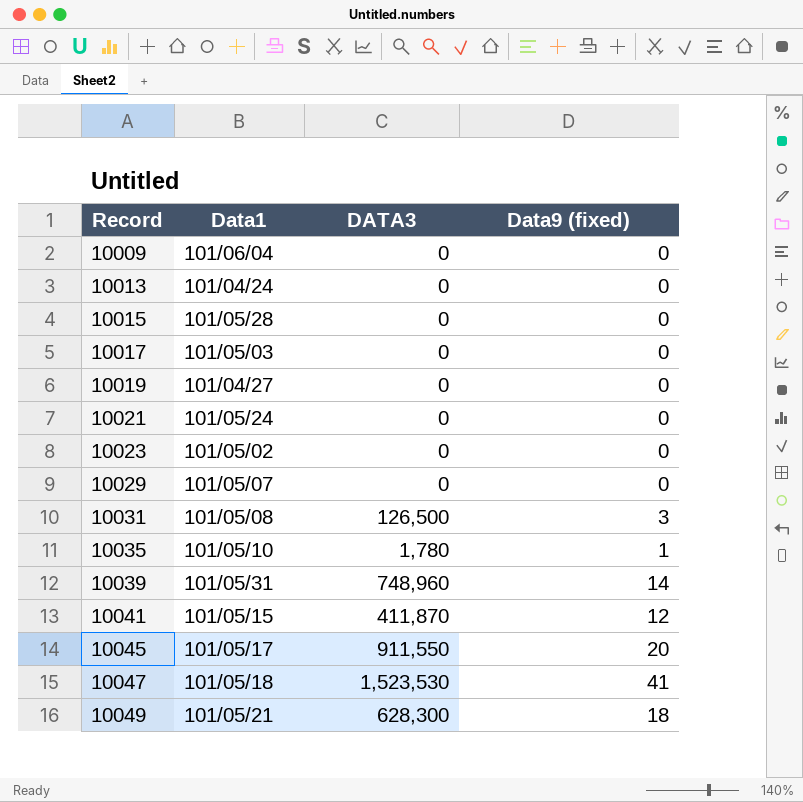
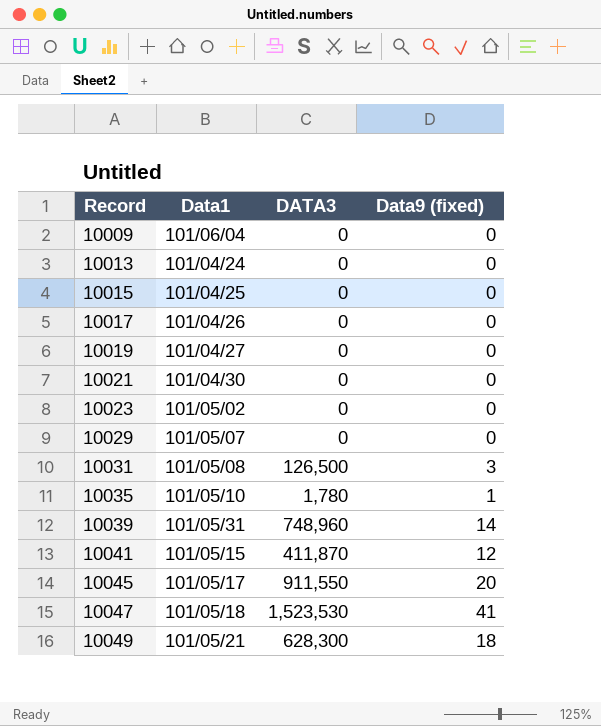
10015 | Data1: 101/05/28 -> 101/04/25
10017 | Data1: 101/05/03 -> 101/04/26
10021 | Data1: 101/05/24 -> 101/04/30

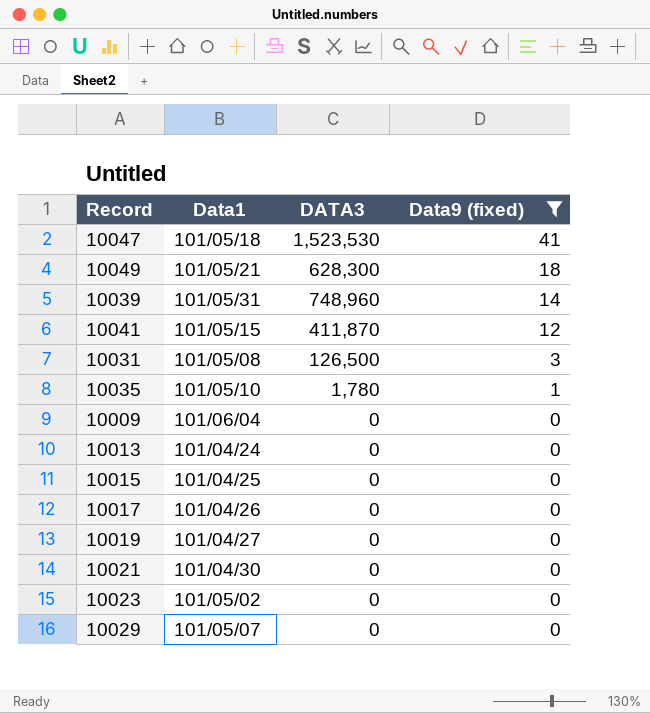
filter: none -> Data9 (fixed) != 20
row order: Record ascending -> Data9 (fixed) descending

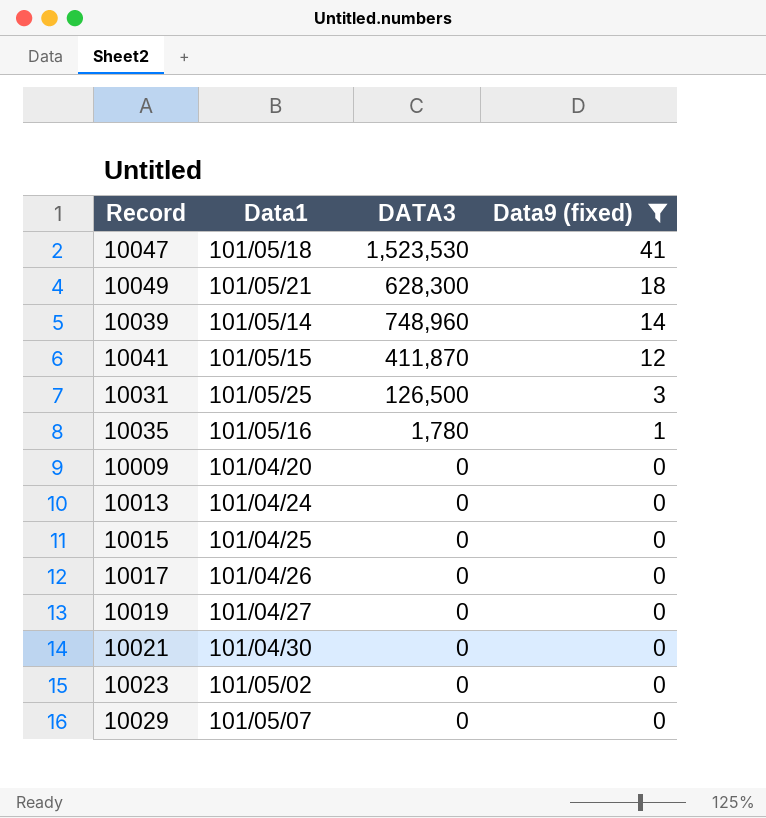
10039 | Data1: 101/05/31 -> 101/05/14
10031 | Data1: 101/05/08 -> 101/05/25
10035 | Data1: 101/05/10 -> 101/05/16
10009 | Data1: 101/06/04 -> 101/04/20

